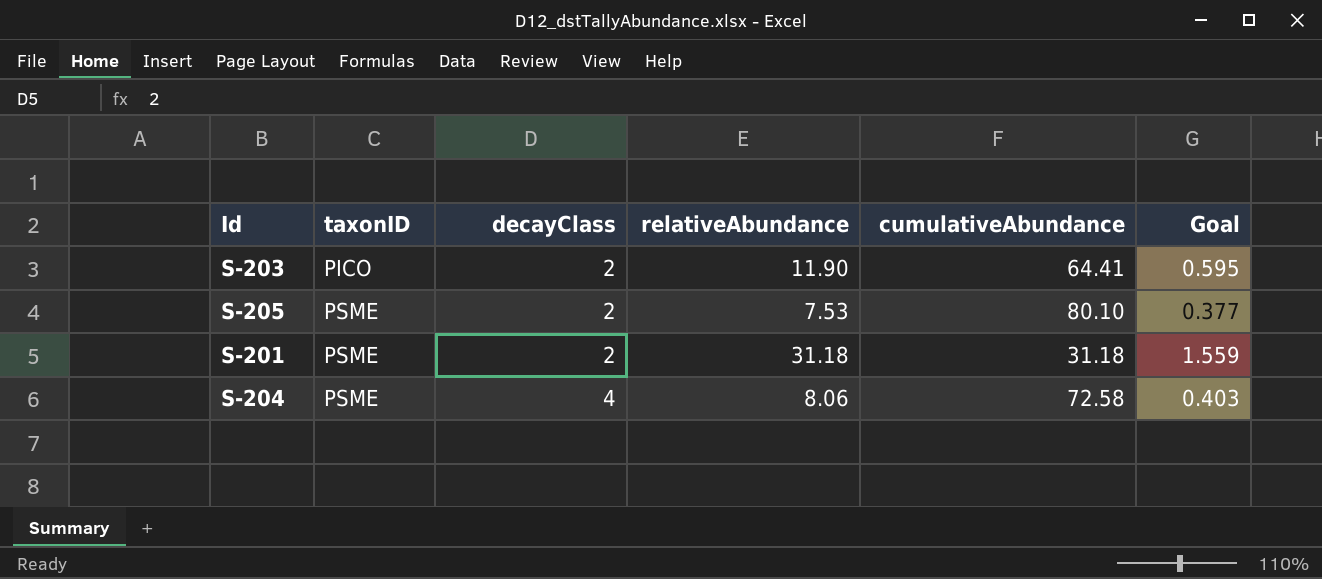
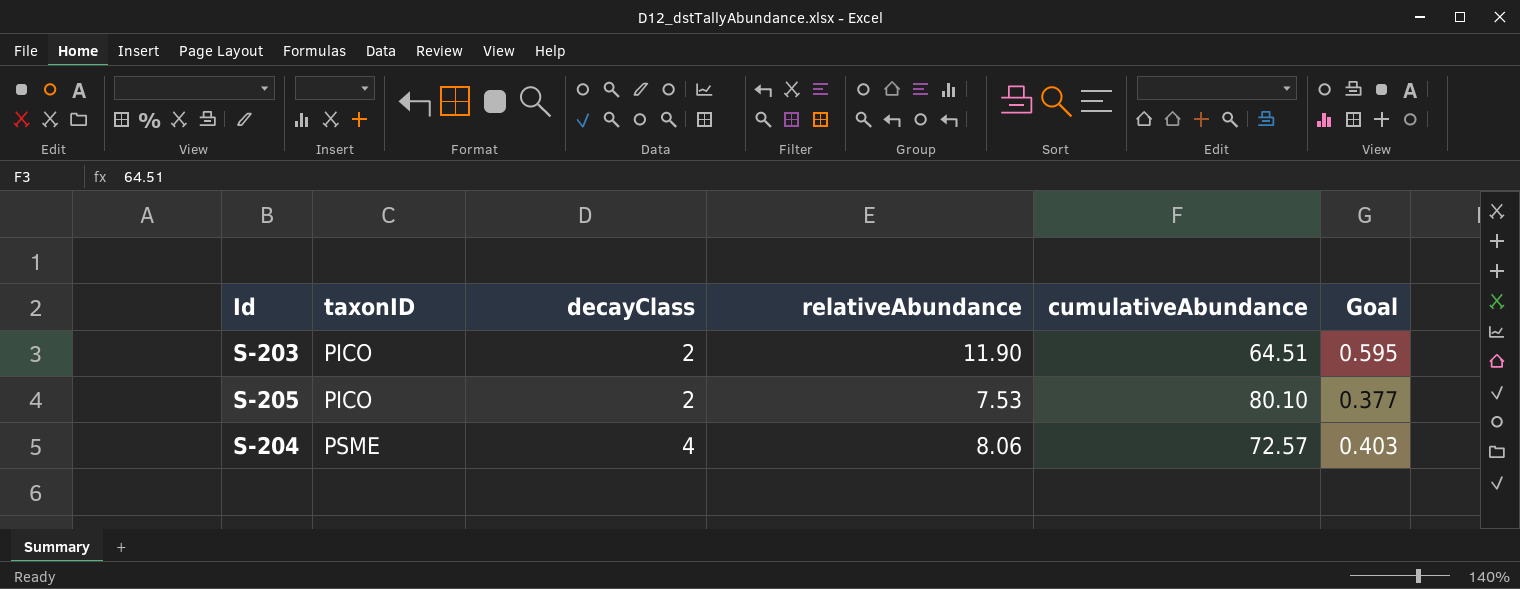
row S-201: PSME | 2 | 31.18 | 31.18 | 1.559 -> none
S-203 | cumulativeAbundance: 64.41 -> 64.51
S-205 | taxonID: PSME -> PICO
S-204 | cumulativeAbundance: 72.58 -> 72.57

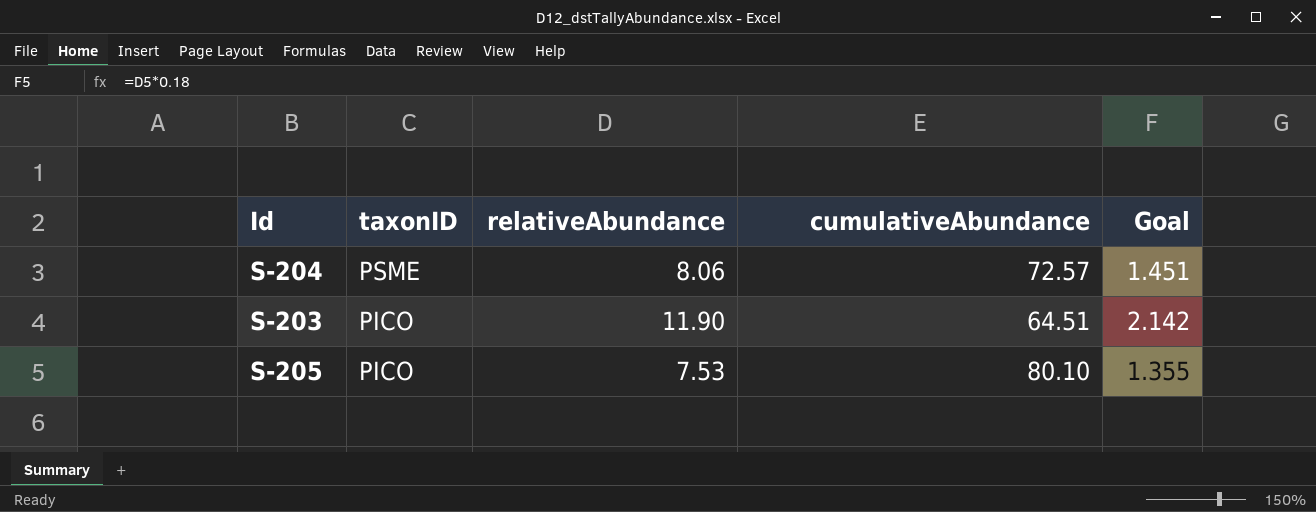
row order: taxonID ascending -> taxonID descending
column decayClass | position: 3 -> none
column Goal | formula: [relativeAbundance] * 0.05 -> [relativeAbundance] * 0.18

